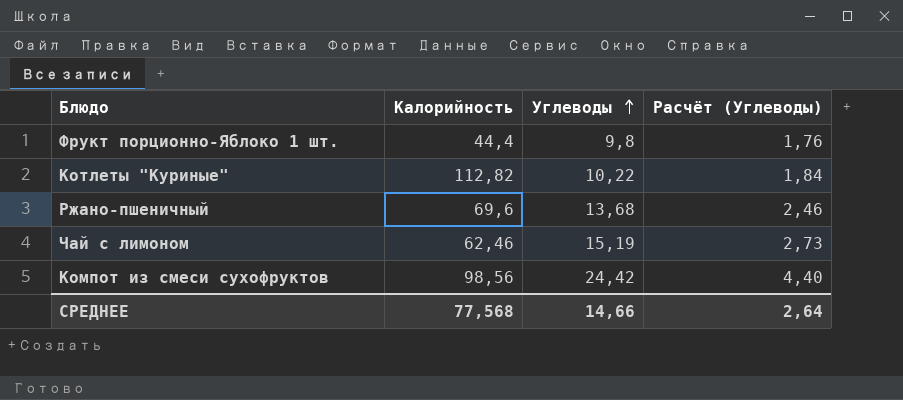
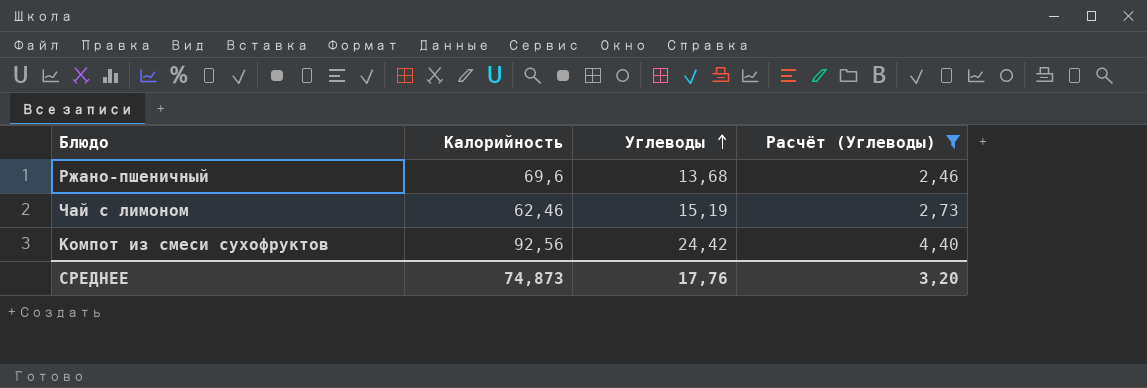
filter: none -> Расчёт (Углеводы) >= 2,46
Компот из смеси сухофруктов | Калорийность: 98,56 -> 92,56
СРЕДНЕЕ | Калорийность: 77,568 -> 74,873
СРЕДНЕЕ | Углеводы: 14,66 -> 17,76
СРЕДНЕЕ | Расчёт (Углеводы): 2,64 -> 3,20

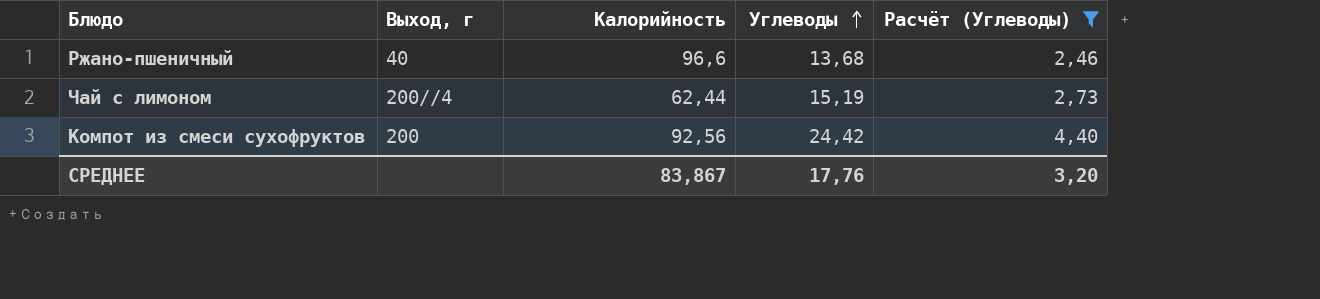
column Выход, г | position: none -> 2
Ржано-пшеничный | Калорийность: 69,6 -> 96,6
Чай с лимоном | Калорийность: 62,46 -> 62,44
СРЕДНЕЕ | Калорийность: 74,873 -> 83,867

